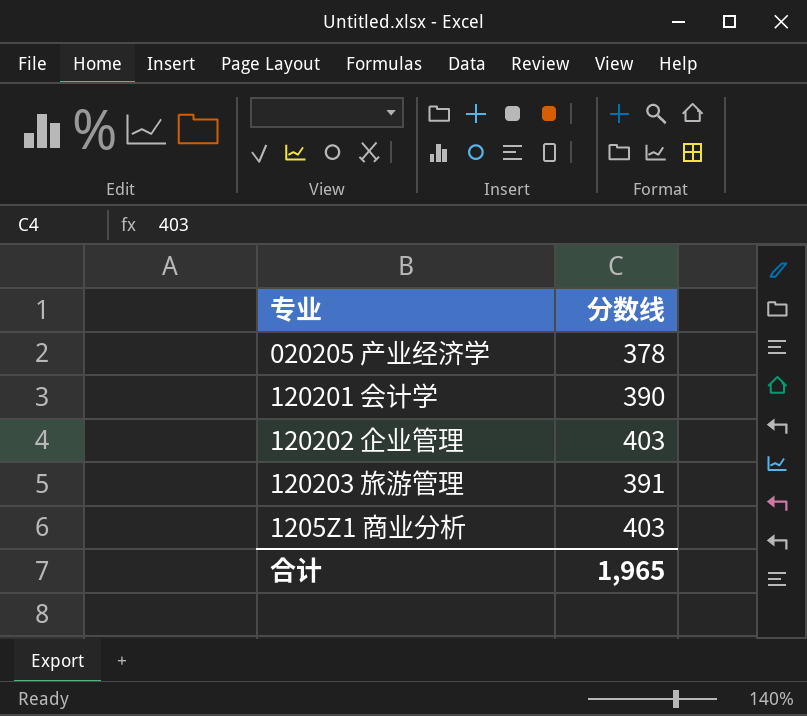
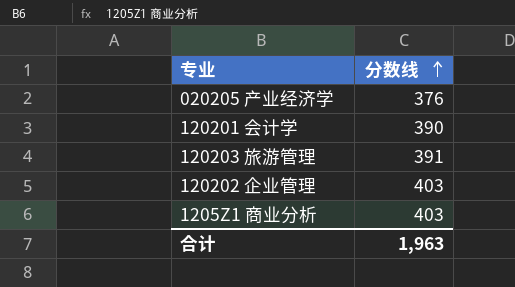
row order: none -> 分数线 ascending
020205 产业经济学 | 分数线: 378 -> 376
合计 | 分数线: 1,965 -> 1,963

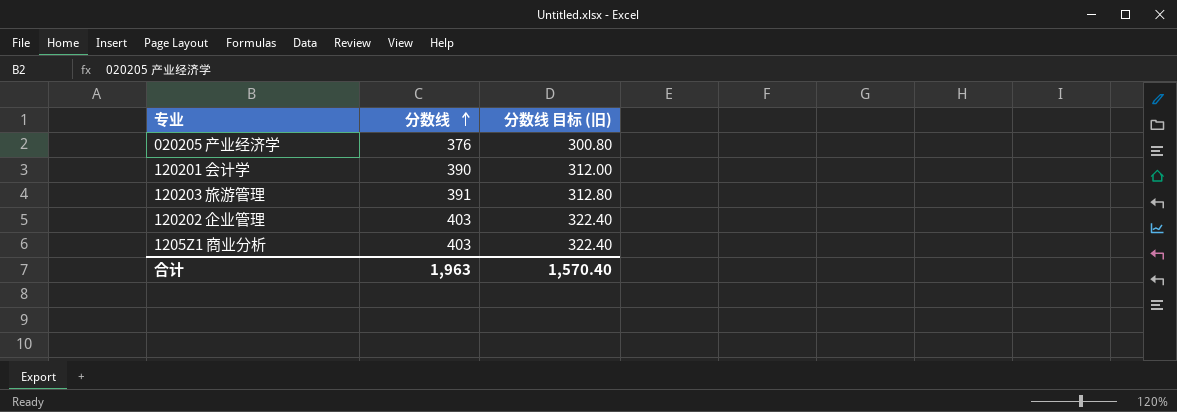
column 分数线 目标 (旧) | formula: none -> [分数线] * 0.8

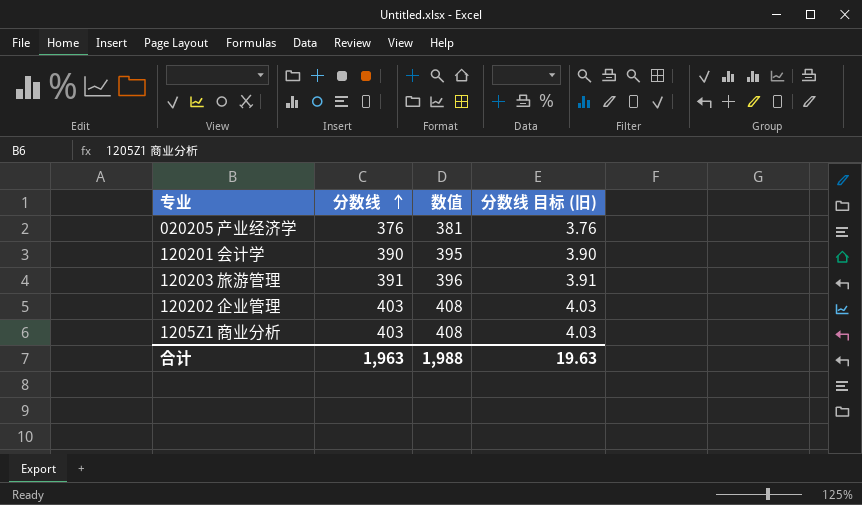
column 数值 | formula: none -> [分数线] + 5
column 分数线 目标 (旧) | formula: [分数线] * 0.8 -> [分数线] * 0.01
合计 | 分数线 目标 (旧): 1,570.40 -> 19.63

